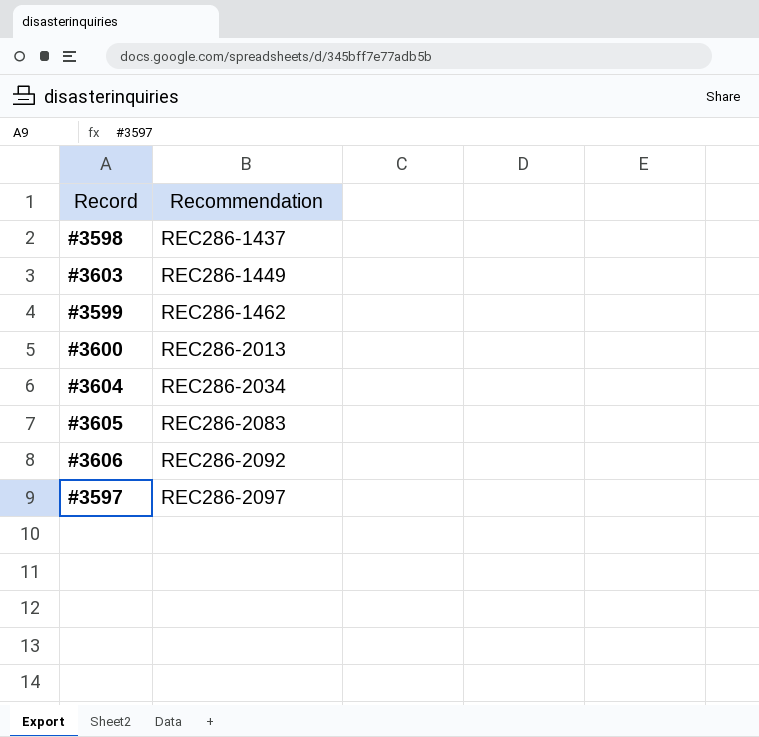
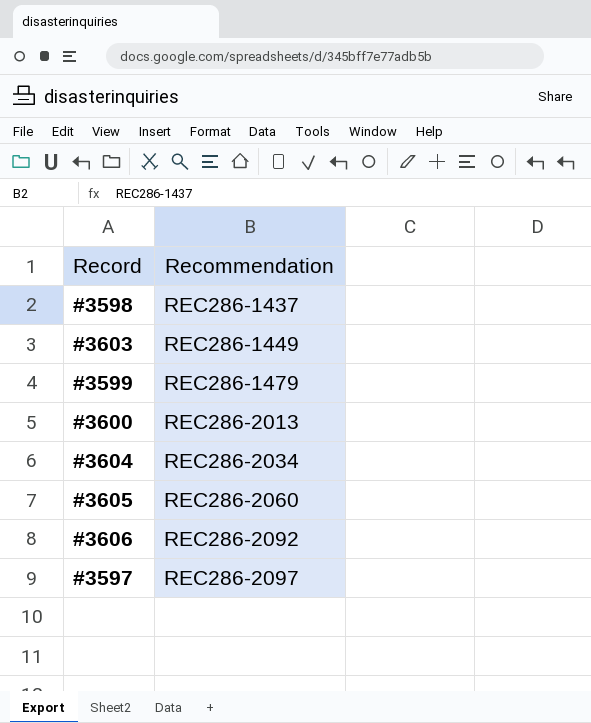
#3599 | Recommendation: REC286-1462 -> REC286-1479
#3605 | Recommendation: REC286-2083 -> REC286-2060

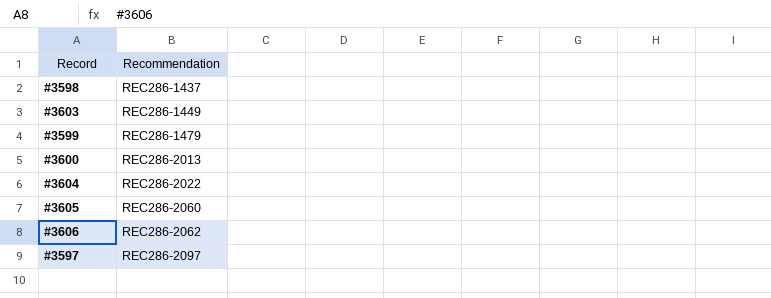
#3604 | Recommendation: REC286-2034 -> REC286-2022
#3606 | Recommendation: REC286-2092 -> REC286-2062

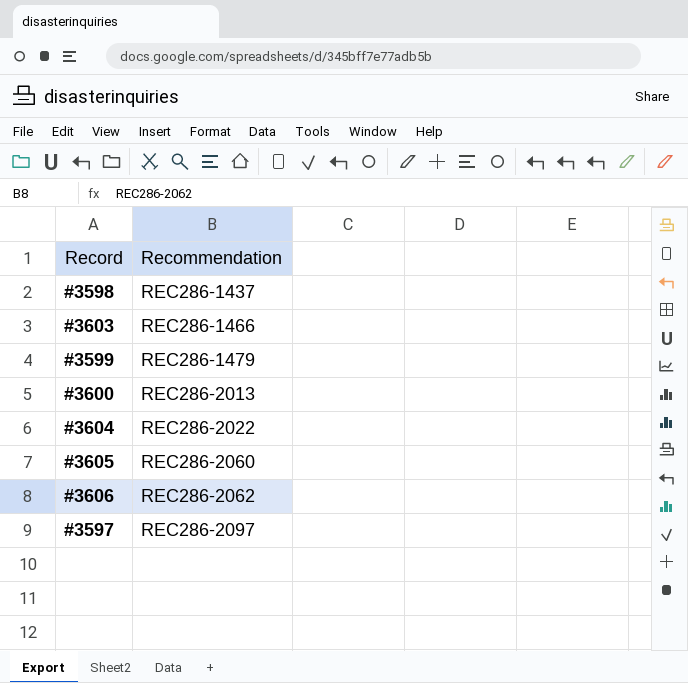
#3603 | Recommendation: REC286-1449 -> REC286-1466

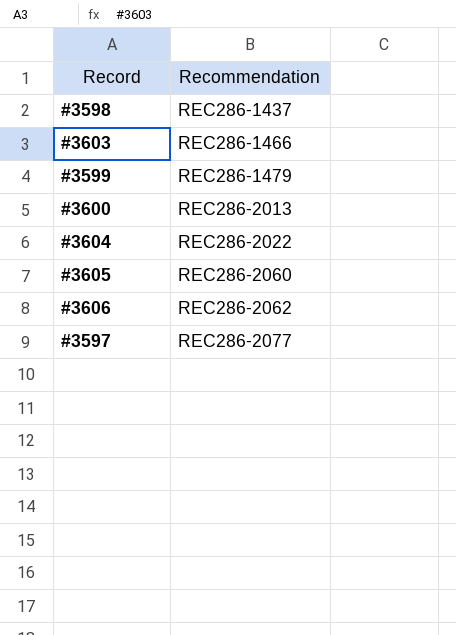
#3597 | Recommendation: REC286-2097 -> REC286-2077

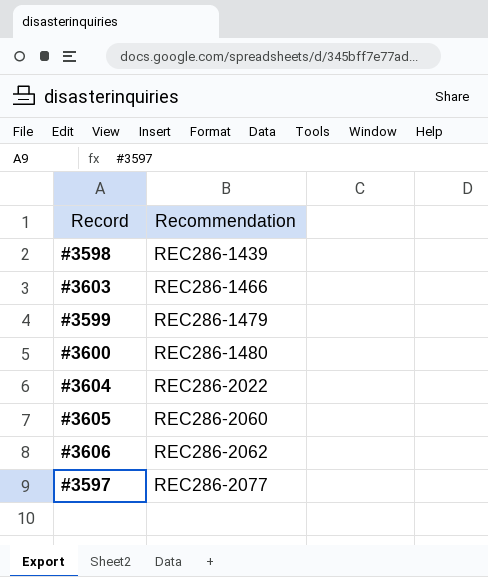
#3598 | Recommendation: REC286-1437 -> REC286-1439
#3600 | Recommendation: REC286-2013 -> REC286-1480

